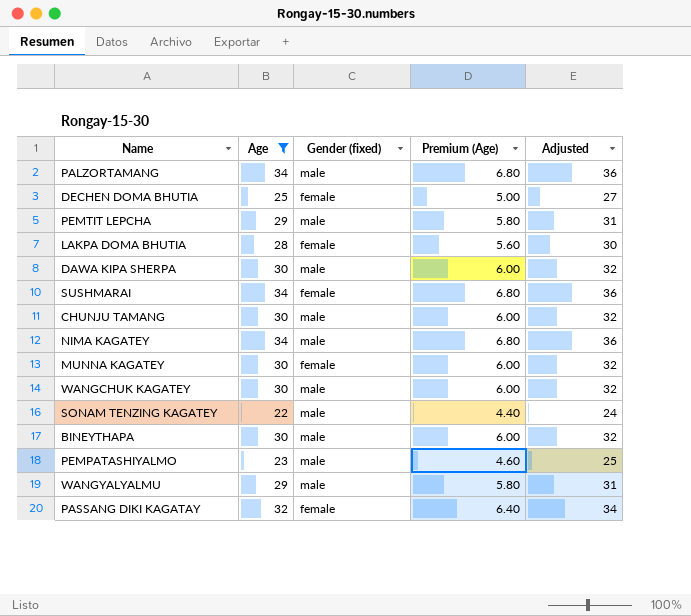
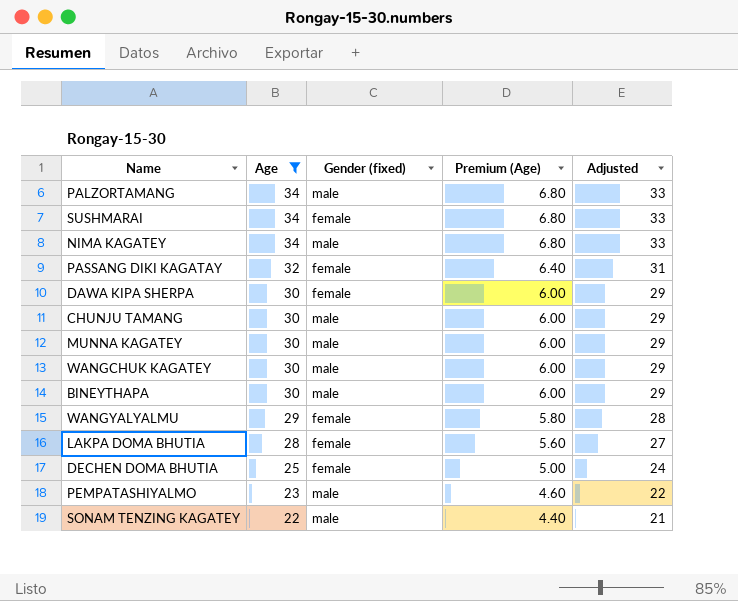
row order: none -> Age descending
column Adjusted | formula: [Age] + 2 -> [Age] - 1
row PEMTIT LEPCHA: 29 | male | 5.80 | 31 -> none
DAWA KIPA SHERPA | Gender (fixed): male -> female
MUNNA KAGATEY | Gender (fixed): female -> male
WANGYALYALMU | Gender (fixed): male -> female

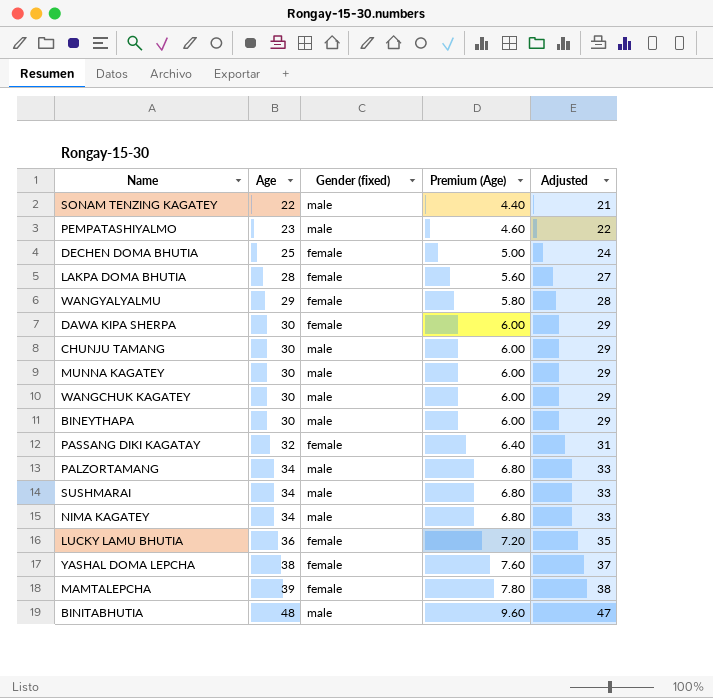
filter: Age <= 34 -> none
row order: Age descending -> Age ascending
SUSHMARAI | Gender (fixed): female -> male

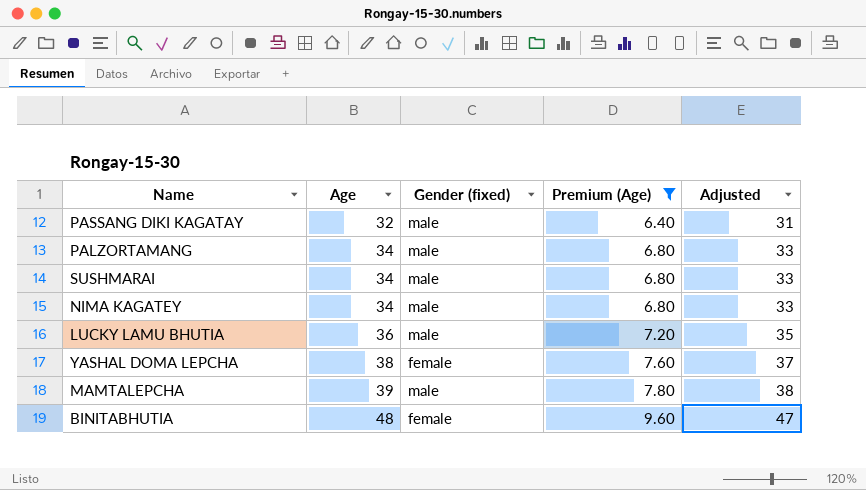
filter: none -> Premium (Age) >= 6.40
PASSANG DIKI KAGATAY | Gender (fixed): female -> male
LUCKY LAMU BHUTIA | Gender (fixed): female -> male
MAMTALEPCHA | Gender (fixed): female -> male
BINITABHUTIA | Gender (fixed): male -> female

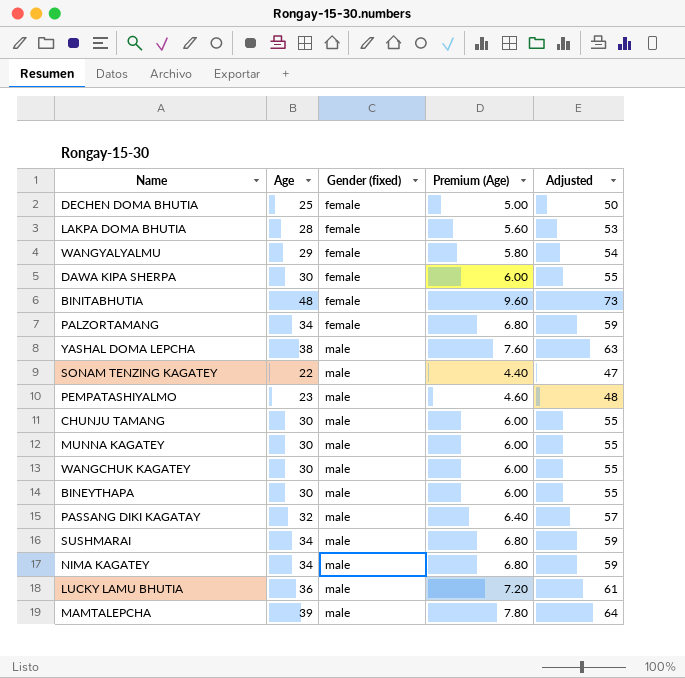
filter: Premium (Age) >= 6.40 -> none
row order: Age ascending -> Gender (fixed) ascending
column Adjusted | formula: [Age] - 1 -> [Age] + 25
PALZORTAMANG | Gender (fixed): male -> female
YASHAL DOMA LEPCHA | Gender (fixed): female -> male

